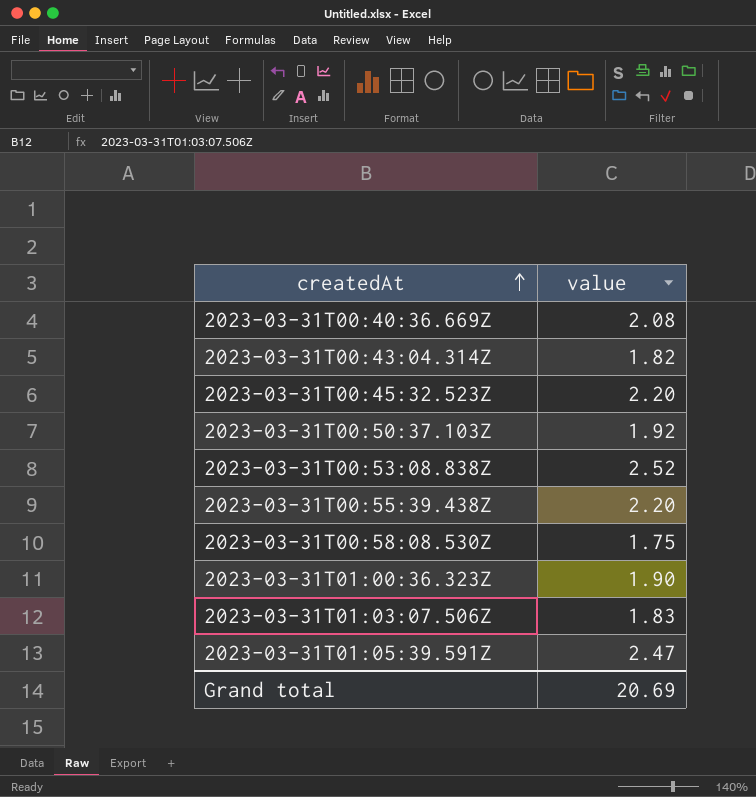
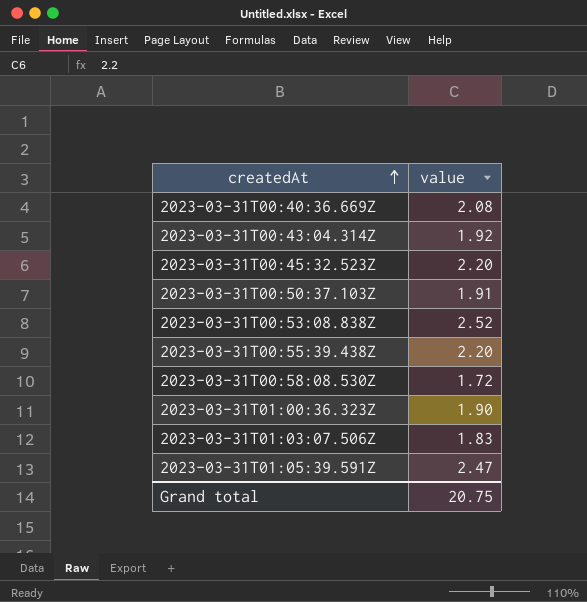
2023-03-31T00:43:04.314Z | value: 1.82 -> 1.92
2023-03-31T00:50:37.103Z | value: 1.92 -> 1.91
2023-03-31T00:58:08.530Z | value: 1.75 -> 1.72
Grand total | value: 20.69 -> 20.75

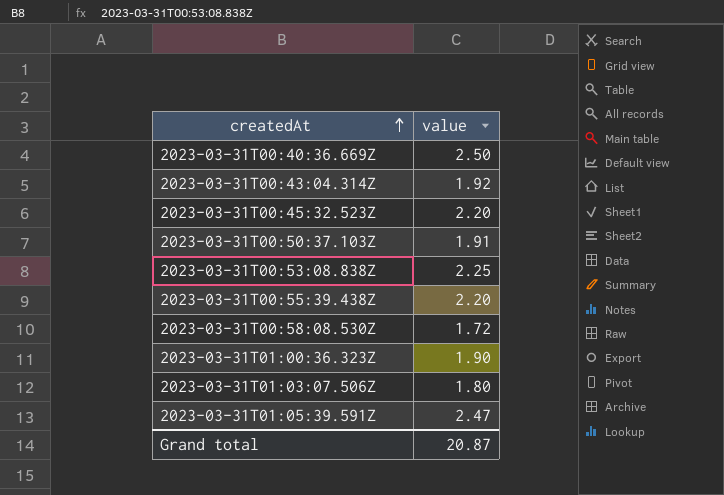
2023-03-31T00:40:36.669Z | value: 2.08 -> 2.50
2023-03-31T00:53:08.838Z | value: 2.52 -> 2.25
2023-03-31T01:03:07.506Z | value: 1.83 -> 1.80
Grand total | value: 20.75 -> 20.87

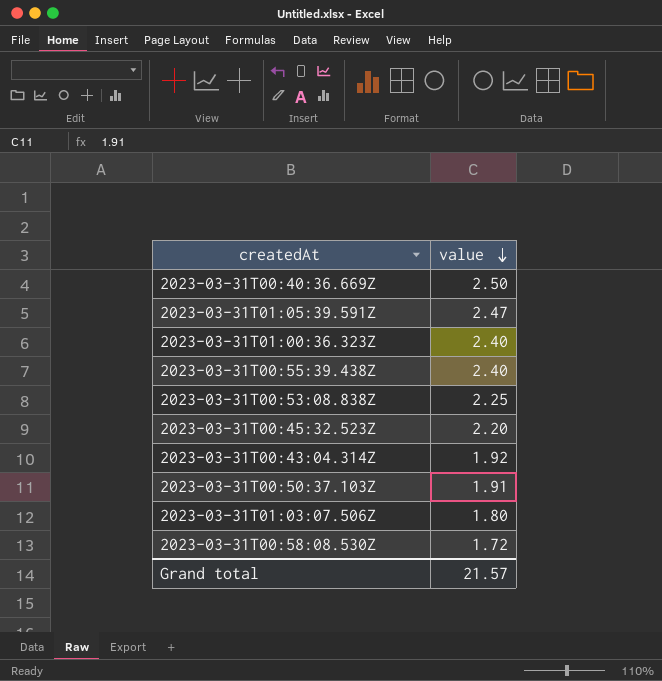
row order: createdAt ascending -> value descending
2023-03-31T01:00:36.323Z | value: 1.90 -> 2.40
2023-03-31T00:55:39.438Z | value: 2.20 -> 2.40
Grand total | value: 20.87 -> 21.57

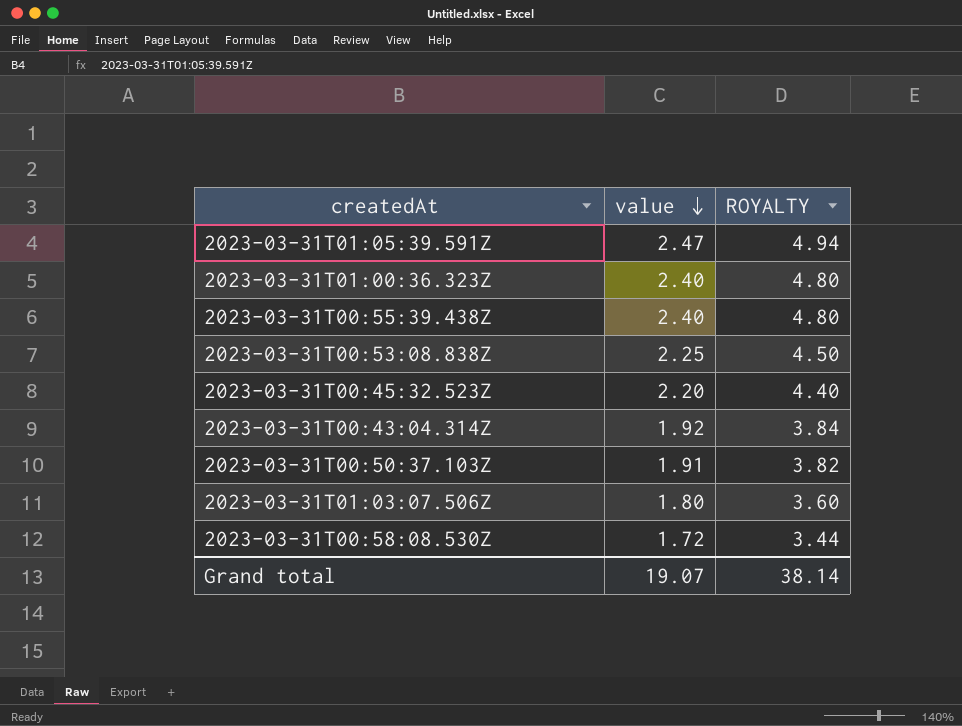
column ROYALTY | formula: none -> [value] * 2
row 2023-03-31T00:40:36.669Z: 2.50 -> none
Grand total | value: 21.57 -> 19.07

